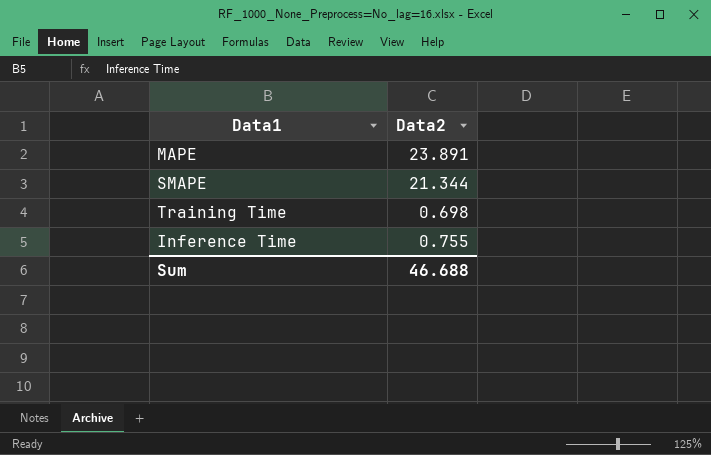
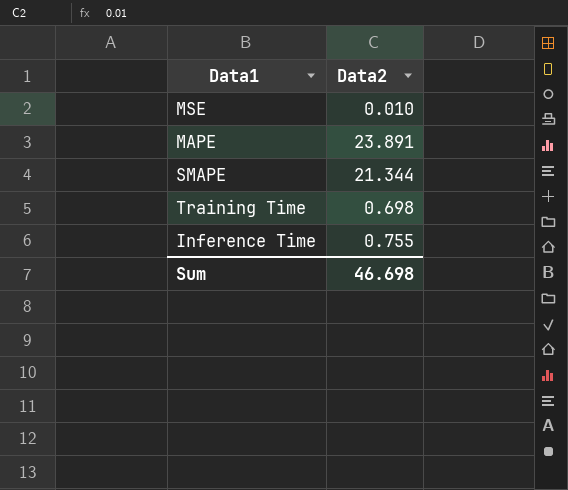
row MSE: none -> 0.010
Sum | Data2: 46.688 -> 46.698

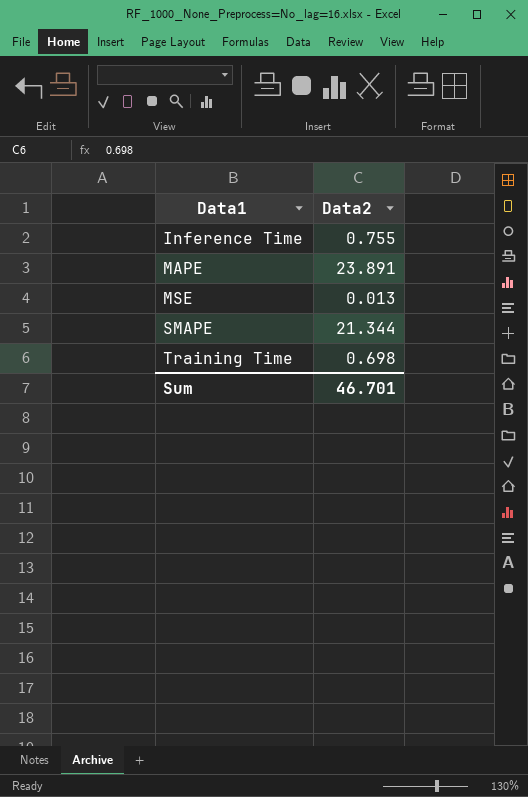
row order: none -> Data1 ascending
MSE | Data2: 0.010 -> 0.013
Sum | Data2: 46.698 -> 46.701

